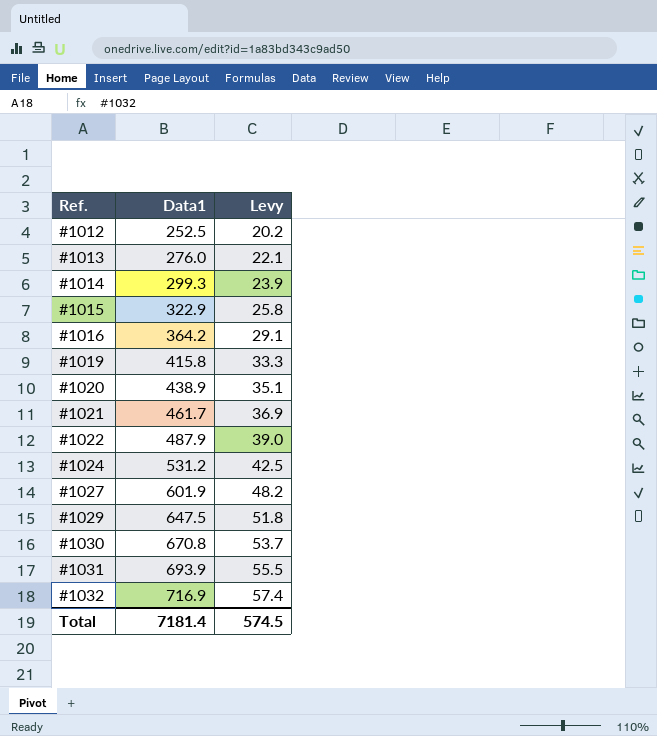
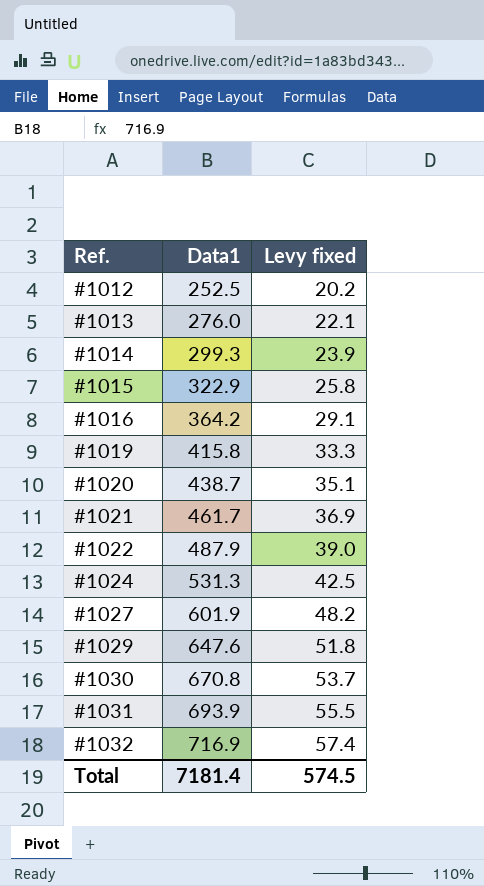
column name: Levy -> Levy fixed
#1020 | Data1: 438.9 -> 438.7
#1024 | Data1: 531.2 -> 531.3
#1029 | Data1: 647.5 -> 647.6

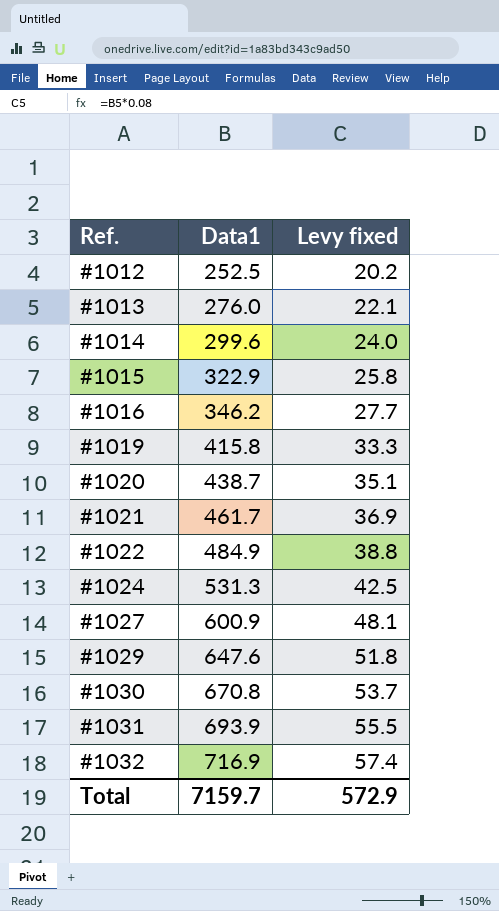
#1014 | Data1: 299.3 -> 299.6
#1014 | Levy fixed: 23.9 -> 24.0
#1016 | Data1: 364.2 -> 346.2
#1016 | Levy fixed: 29.1 -> 27.7
#1022 | Data1: 487.9 -> 484.9
#1022 | Levy fixed: 39.0 -> 38.8
#1027 | Data1: 601.9 -> 600.9
#1027 | Levy fixed: 48.2 -> 48.1
Total | Data1: 7181.4 -> 7159.7
Total | Levy fixed: 574.5 -> 572.9

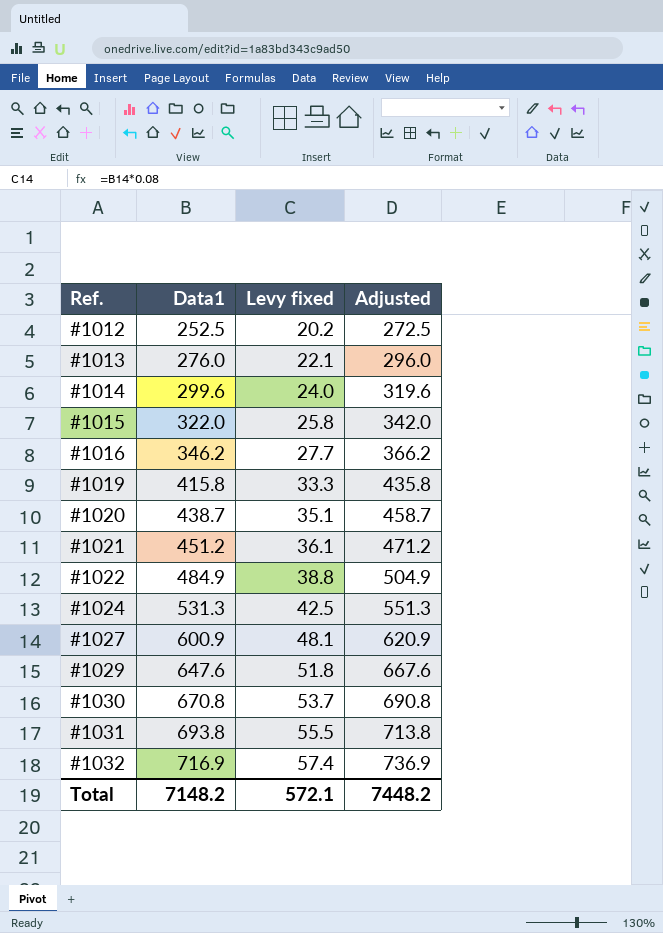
column Adjusted | formula: none -> [Data1] + 20
#1015 | Data1: 322.9 -> 322.0
#1021 | Data1: 461.7 -> 451.2
#1021 | Levy fixed: 36.9 -> 36.1
#1031 | Data1: 693.9 -> 693.8
Total | Data1: 7159.7 -> 7148.2
Total | Levy fixed: 572.9 -> 572.1

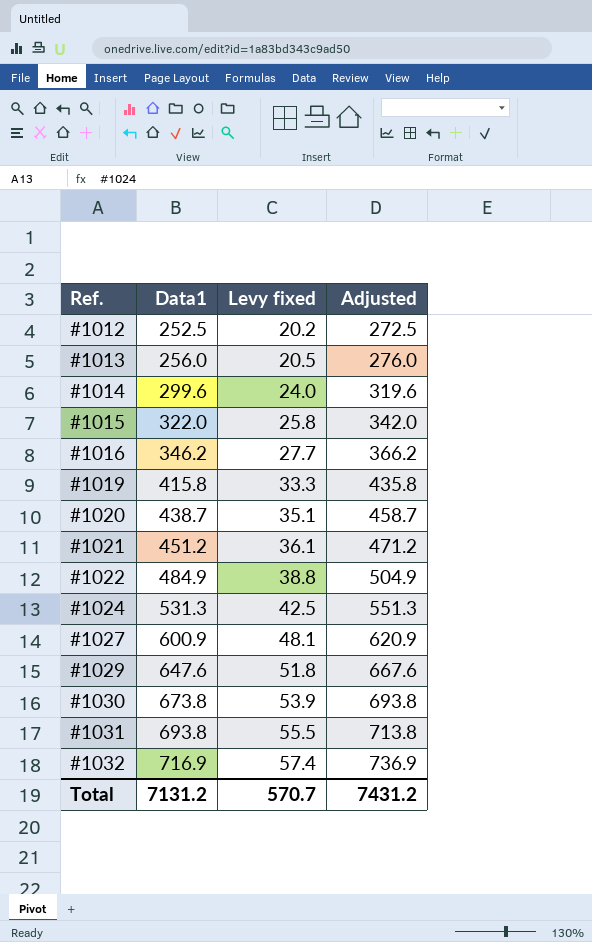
#1013 | Data1: 276.0 -> 256.0
#1013 | Levy fixed: 22.1 -> 20.5
#1013 | Adjusted: 296.0 -> 276.0
#1030 | Data1: 670.8 -> 673.8
#1030 | Levy fixed: 53.7 -> 53.9
#1030 | Adjusted: 690.8 -> 693.8
Total | Data1: 7148.2 -> 7131.2
Total | Levy fixed: 572.1 -> 570.7
Total | Adjusted: 7448.2 -> 7431.2

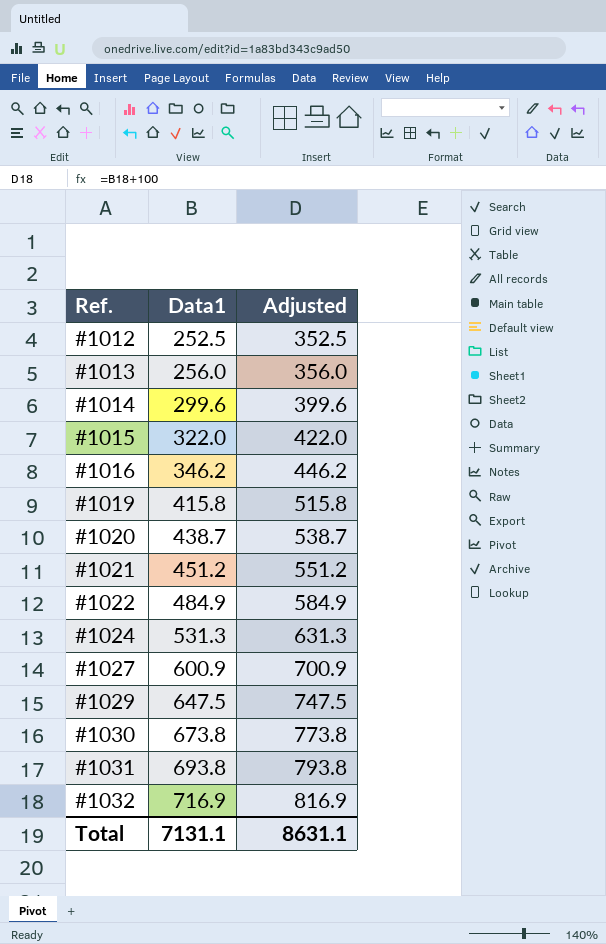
column Levy fixed | formula: [Data1] * 0.08 -> none
column Adjusted | formula: [Data1] + 20 -> [Data1] + 100
#1029 | Data1: 647.6 -> 647.5
Total | Data1: 7131.2 -> 7131.1
Total | Adjusted: 7431.2 -> 8631.1

